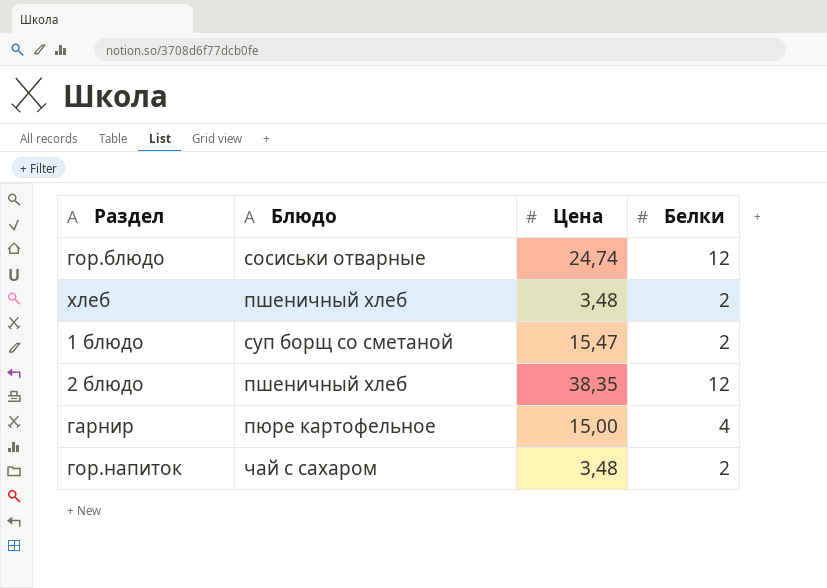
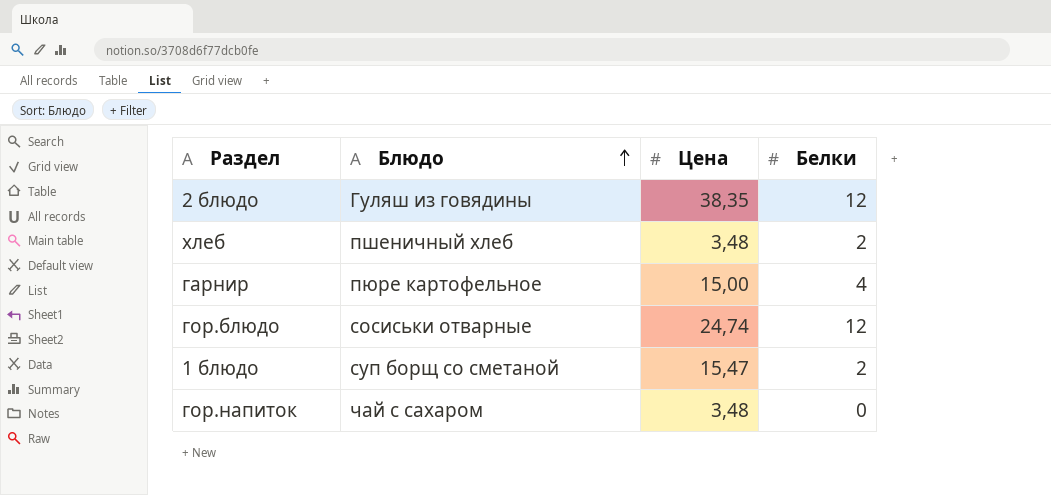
row order: none -> Блюдо ascending
2 блюдо | Блюдо: пшеничный хлеб -> Гуляш из говядины
гор.напиток | Белки: 2 -> 0

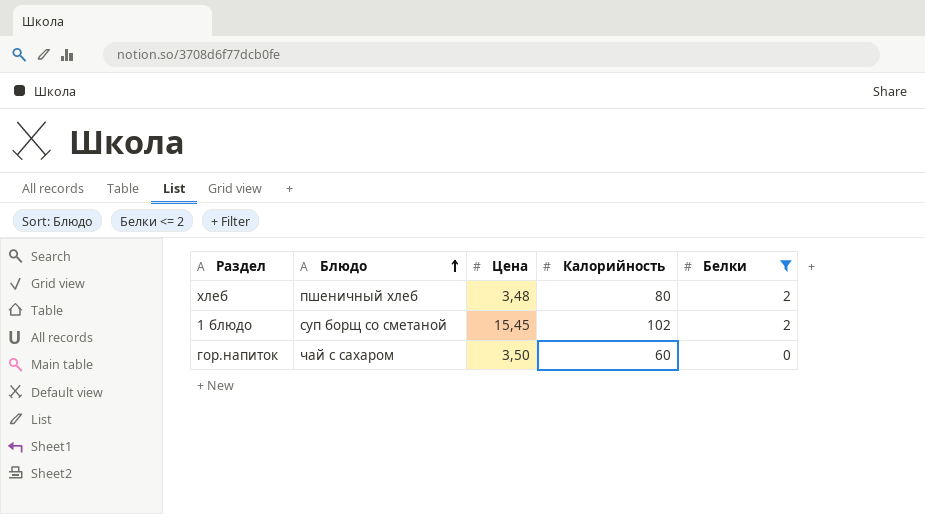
filter: none -> Белки <= 2
column Калорийность | position: none -> 4
1 блюдо | Цена: 15,47 -> 15,45
гор.напиток | Цена: 3,48 -> 3,50

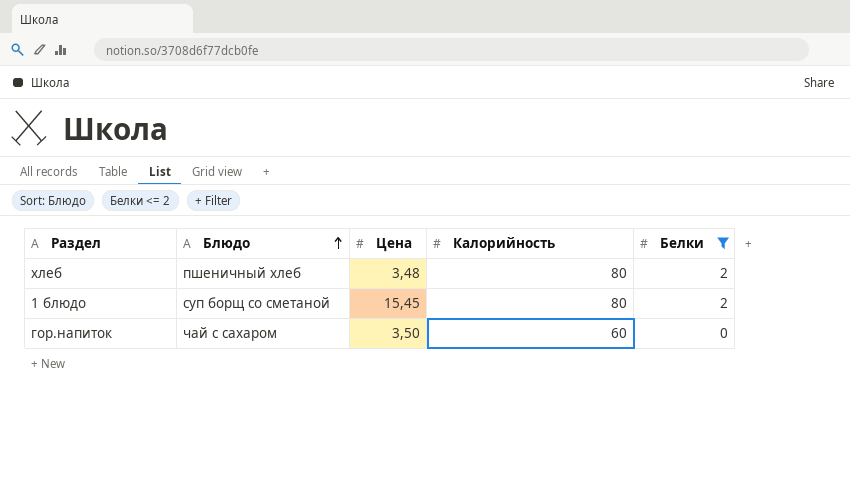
1 блюдо | Калорийность: 102 -> 80

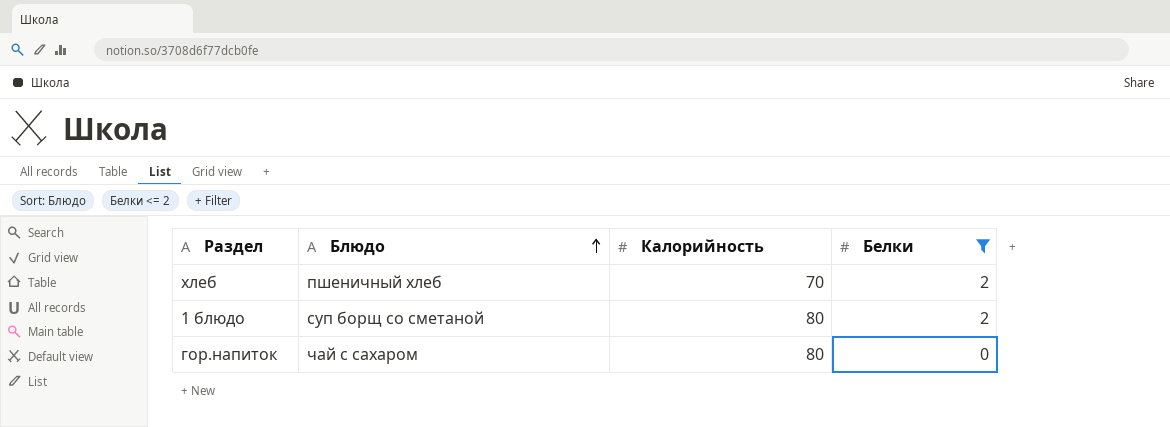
column Цена | position: 3 -> none
хлеб | Калорийность: 80 -> 70
гор.напиток | Калорийность: 60 -> 80

